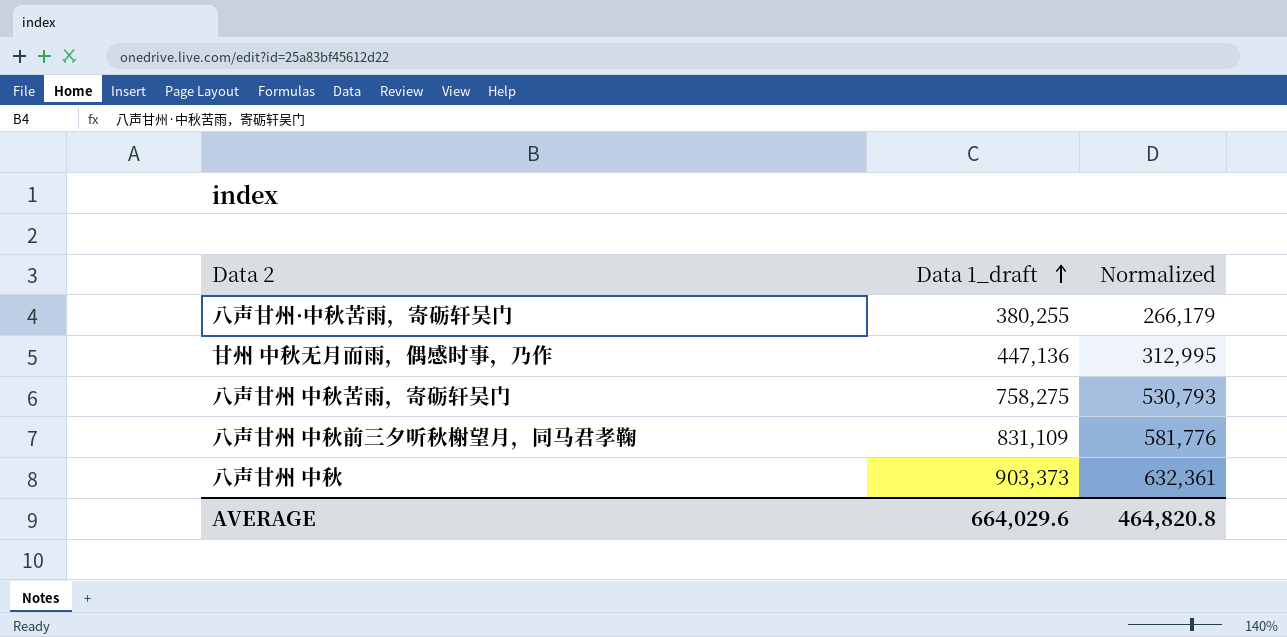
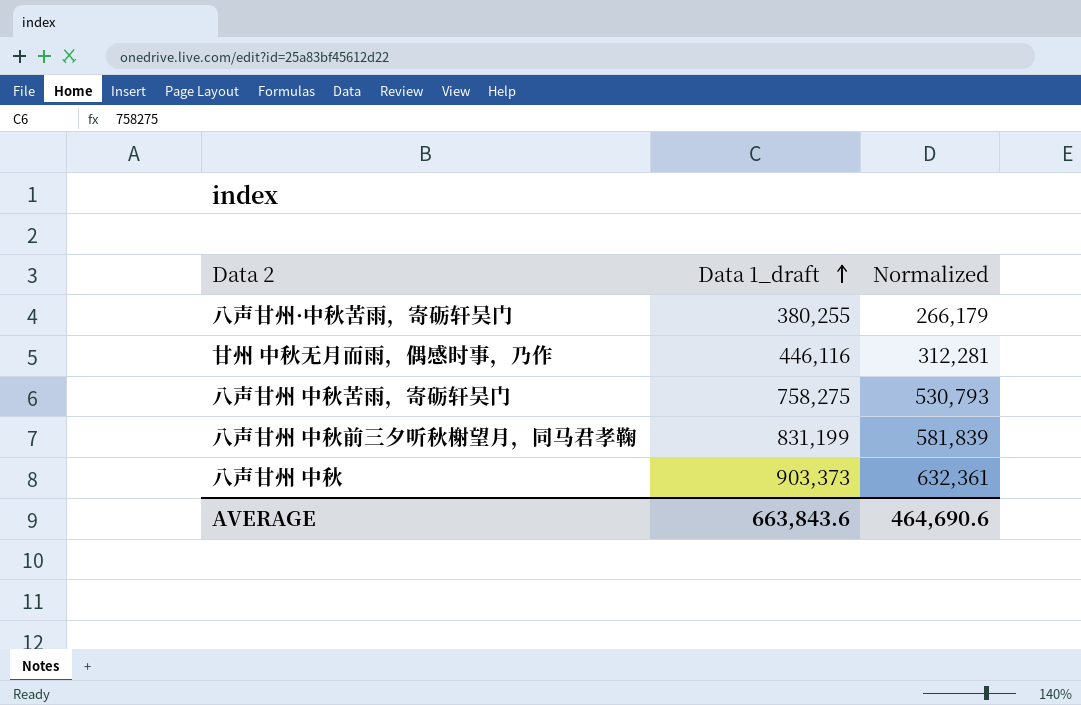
甘州 中秋无月而雨，偶感时事，乃作 | Data 1_draft: 447,136 -> 446,116
甘州 中秋无月而雨，偶感时事，乃作 | Normalized: 312,995 -> 312,281
八声甘州 中秋前三夕听秋榭望月，同马君孝鞠 | Data 1_draft: 831,109 -> 831,199
八声甘州 中秋前三夕听秋榭望月，同马君孝鞠 | Normalized: 581,776 -> 581,839
AVERAGE | Data 1_draft: 664,029.6 -> 663,843.6
AVERAGE | Normalized: 464,820.8 -> 464,690.6

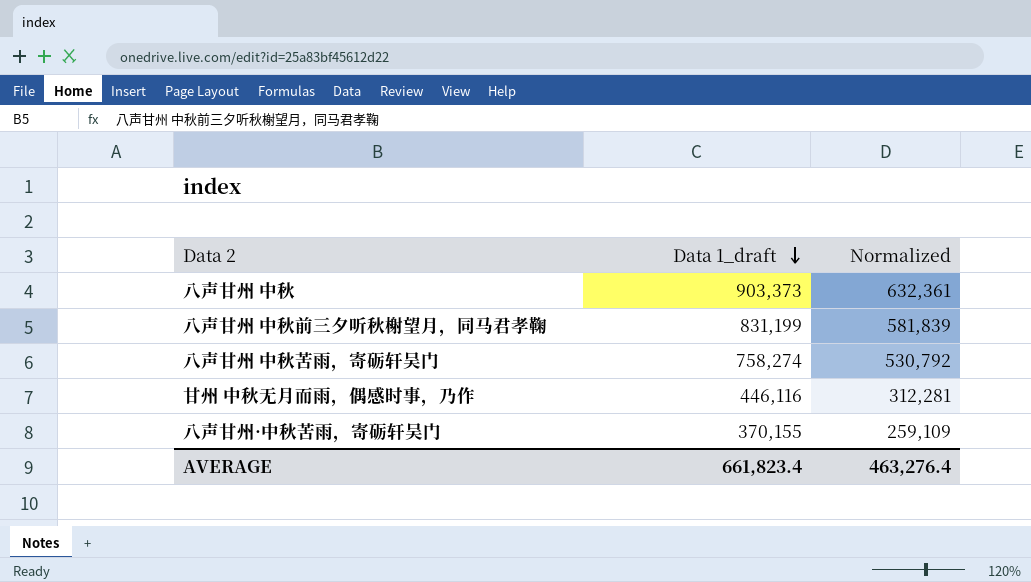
row order: Data 1_draft ascending -> Data 1_draft descending
八声甘州 中秋苦雨，寄砺轩吴门 | Data 1_draft: 758,275 -> 758,274
八声甘州 中秋苦雨，寄砺轩吴门 | Normalized: 530,793 -> 530,792
八声甘州·中秋苦雨，寄砺轩吴门 | Data 1_draft: 380,255 -> 370,155
八声甘州·中秋苦雨，寄砺轩吴门 | Normalized: 266,179 -> 259,109
AVERAGE | Data 1_draft: 663,843.6 -> 661,823.4
AVERAGE | Normalized: 464,690.6 -> 463,276.4

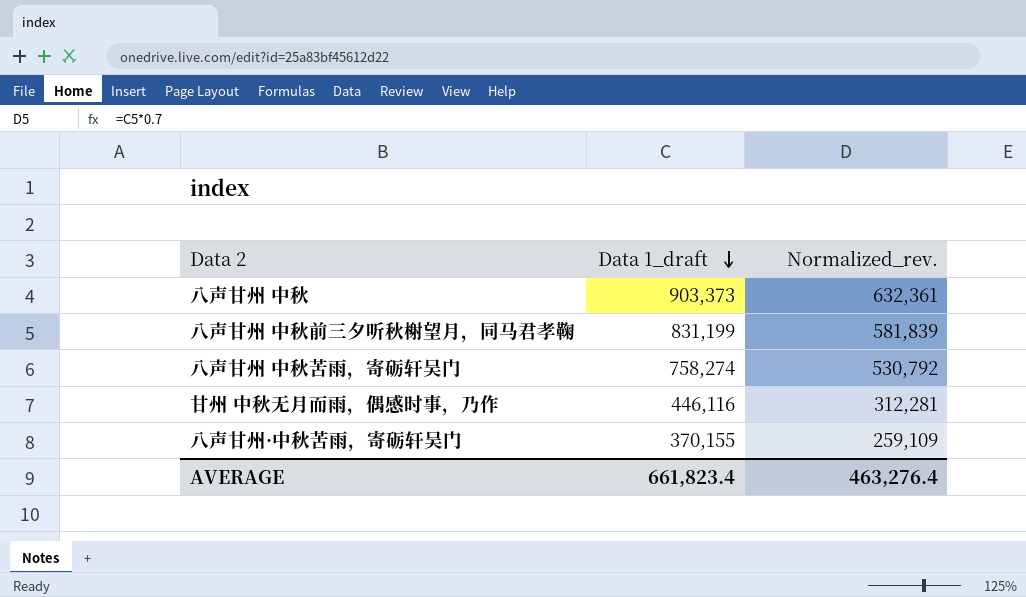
column name: Normalized -> Normalized_rev.

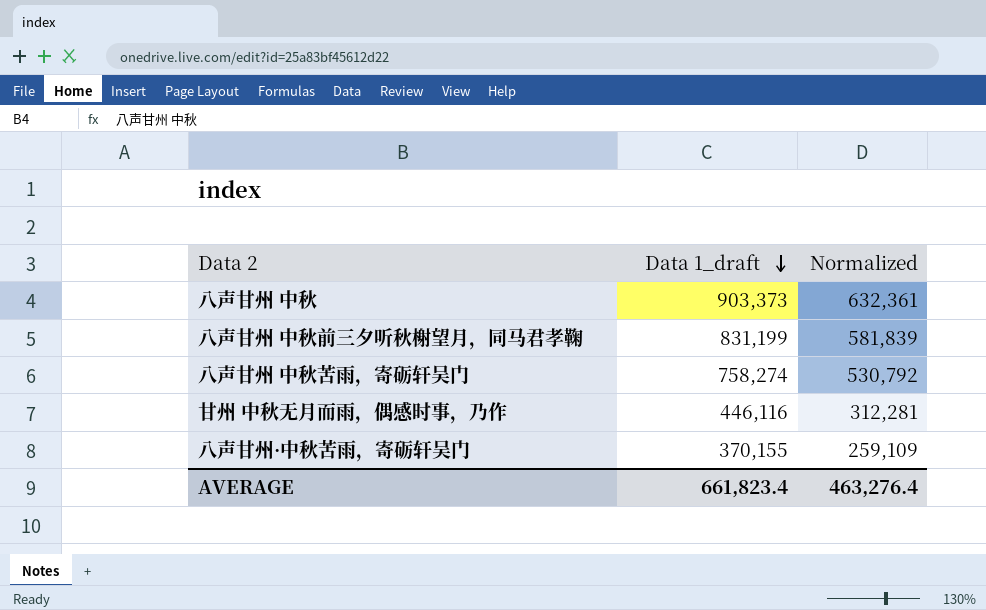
column name: Normalized_rev. -> Normalized

